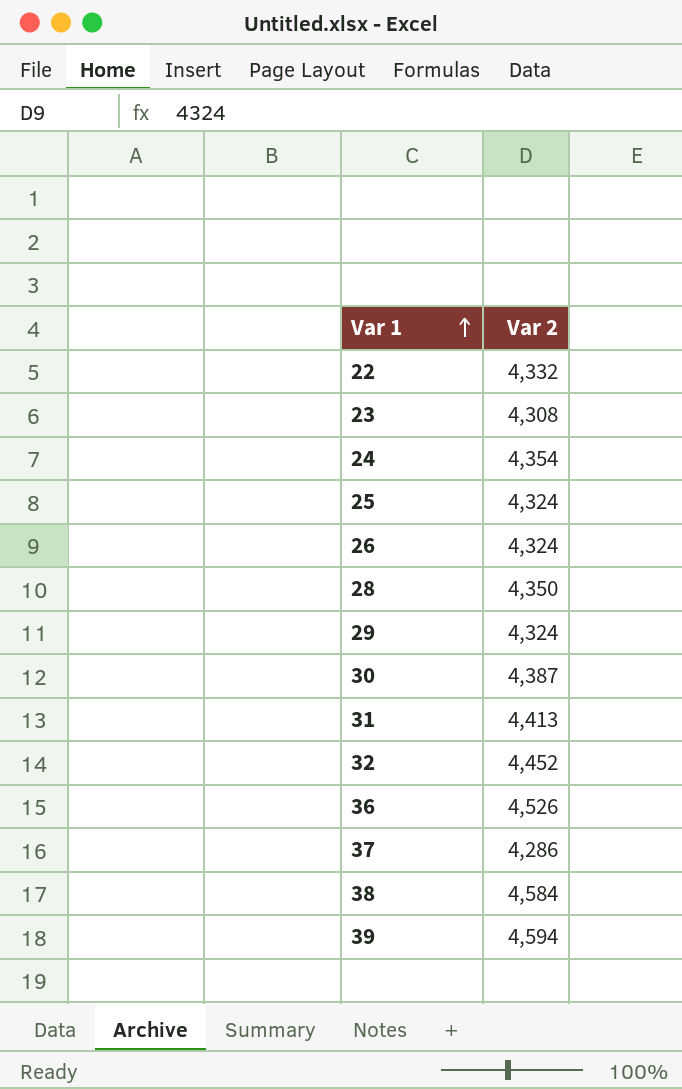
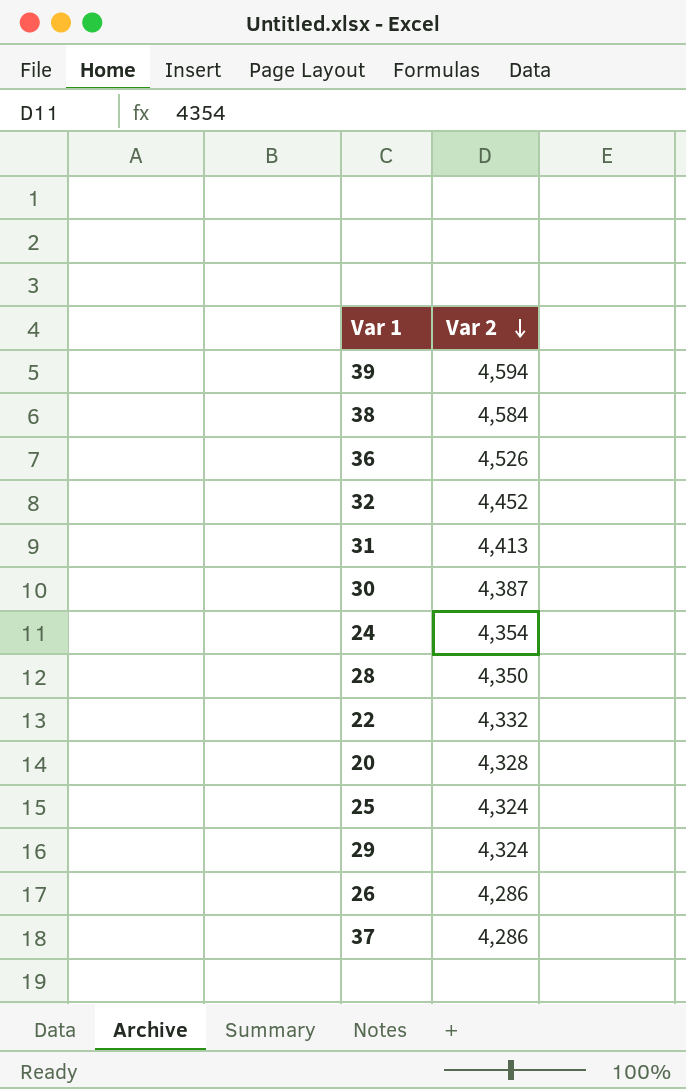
row order: Var 1 ascending -> Var 2 descending
row 23: 4,308 -> none
row 20: none -> 4,328
26 | Var 2: 4,324 -> 4,286

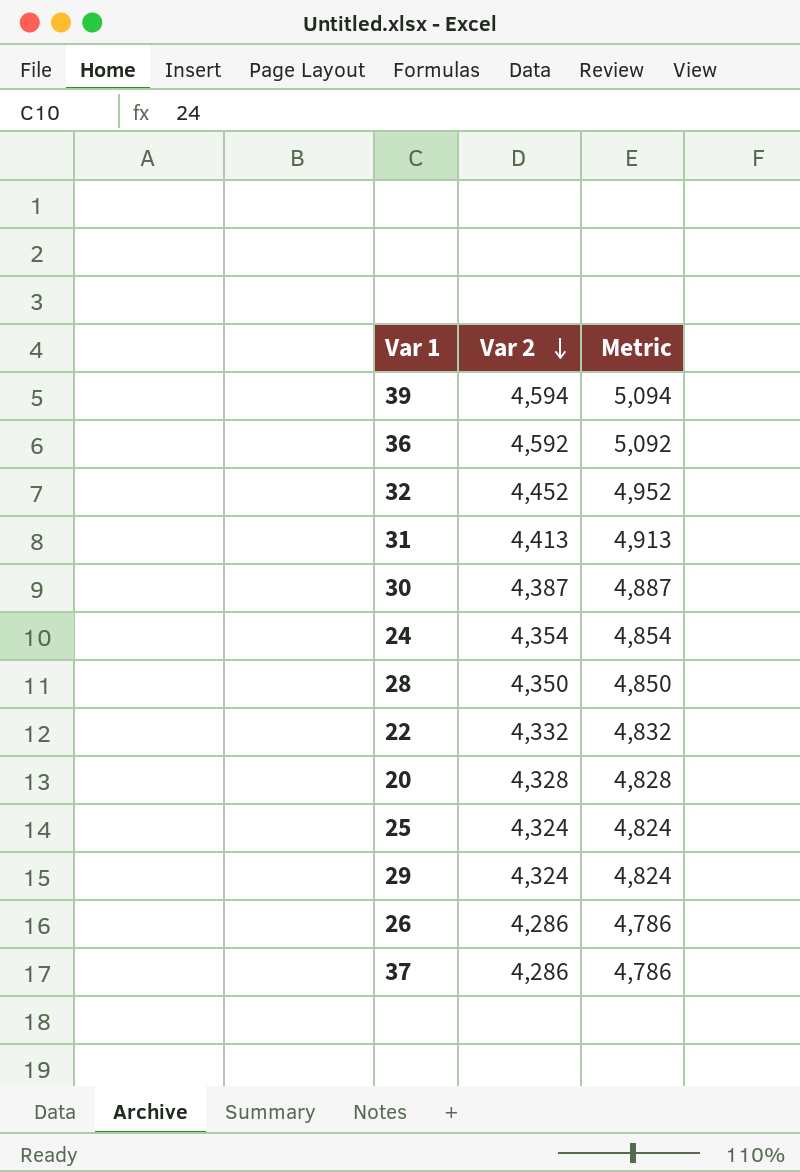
column Metric | formula: none -> [Var 2] + 500
row 38: 4,584 -> none
36 | Var 2: 4,526 -> 4,592

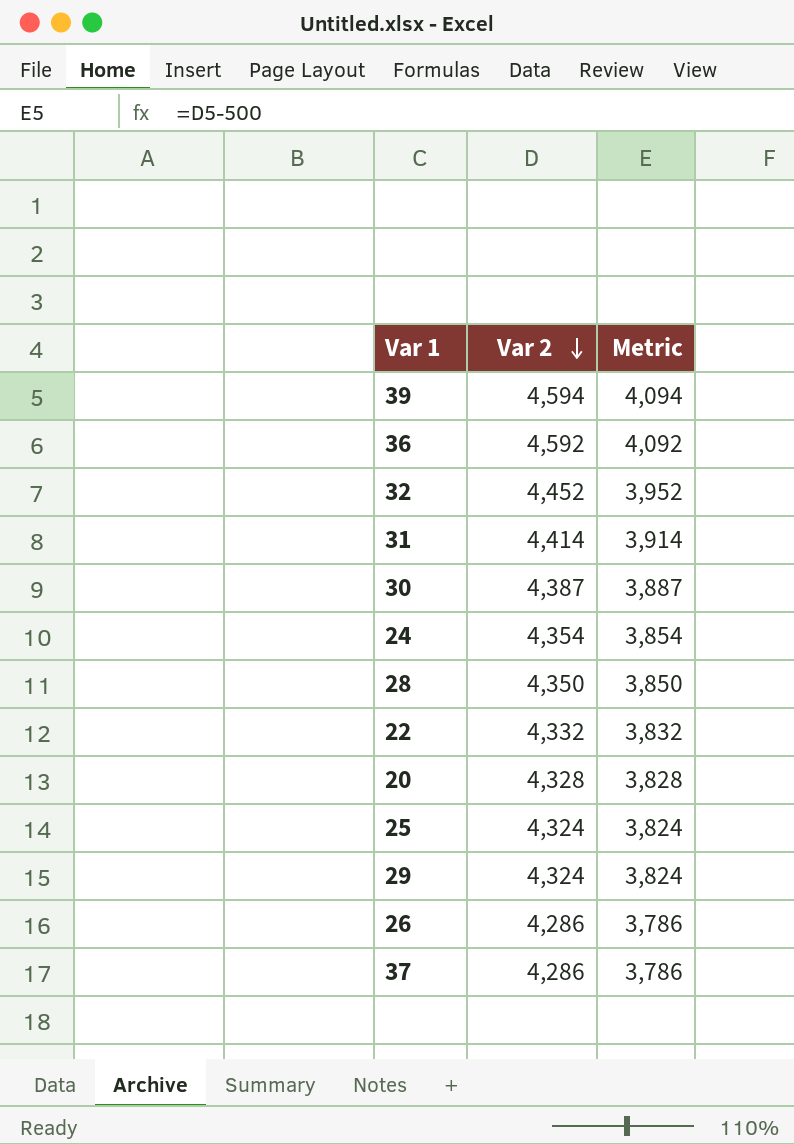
column Metric | formula: [Var 2] + 500 -> [Var 2] - 500
31 | Var 2: 4,413 -> 4,414

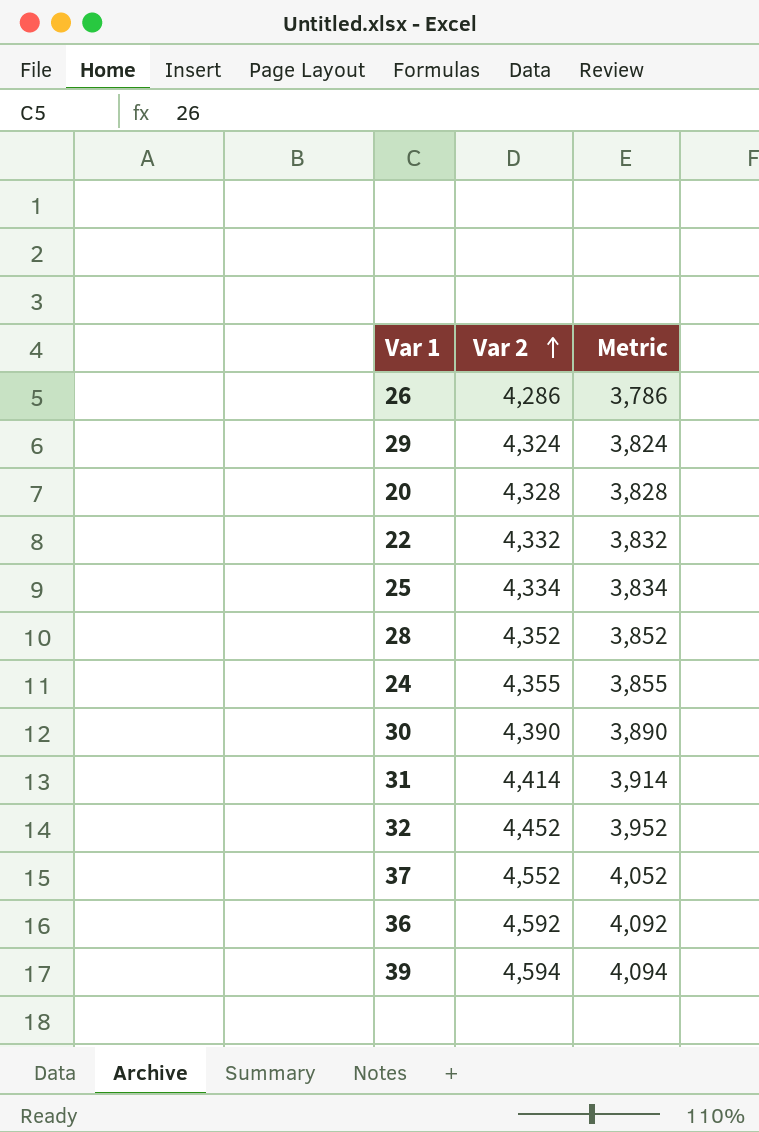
row order: Var 2 descending -> Var 2 ascending
25 | Var 2: 4,324 -> 4,334
25 | Metric: 3,824 -> 3,834
28 | Var 2: 4,350 -> 4,352
28 | Metric: 3,850 -> 3,852
24 | Var 2: 4,354 -> 4,355
24 | Metric: 3,854 -> 3,855
30 | Var 2: 4,387 -> 4,390
30 | Metric: 3,887 -> 3,890
37 | Var 2: 4,286 -> 4,552
37 | Metric: 3,786 -> 4,052

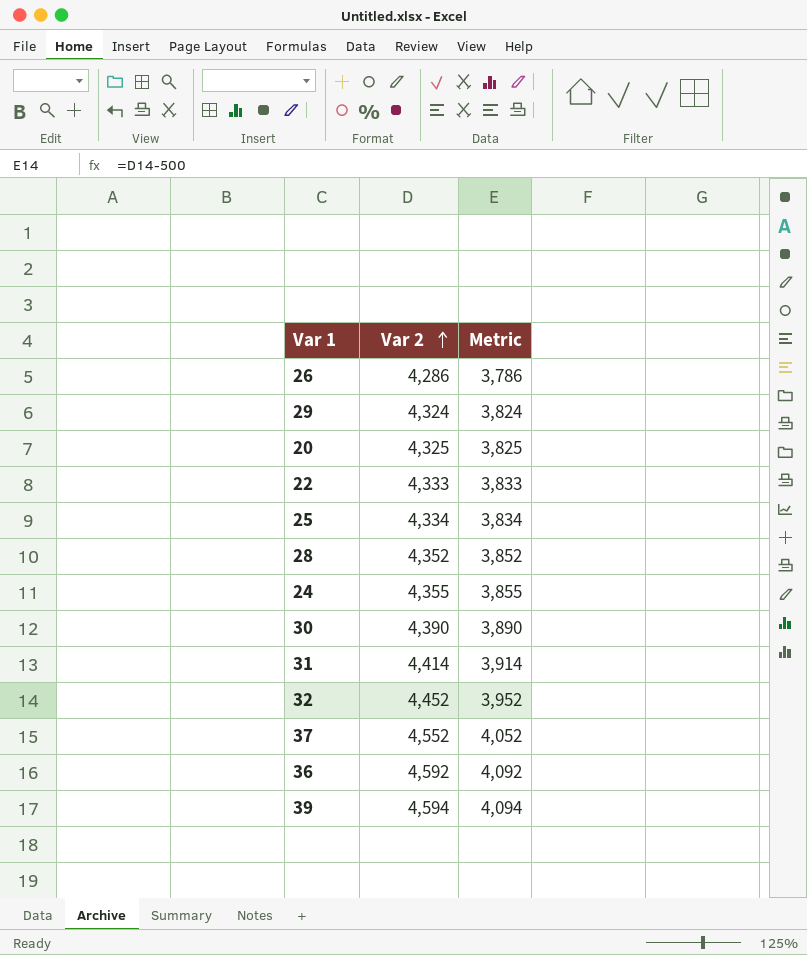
20 | Var 2: 4,328 -> 4,325
20 | Metric: 3,828 -> 3,825
22 | Var 2: 4,332 -> 4,333
22 | Metric: 3,832 -> 3,833

